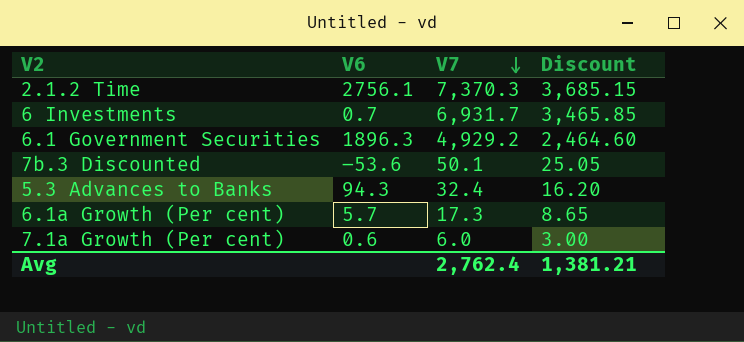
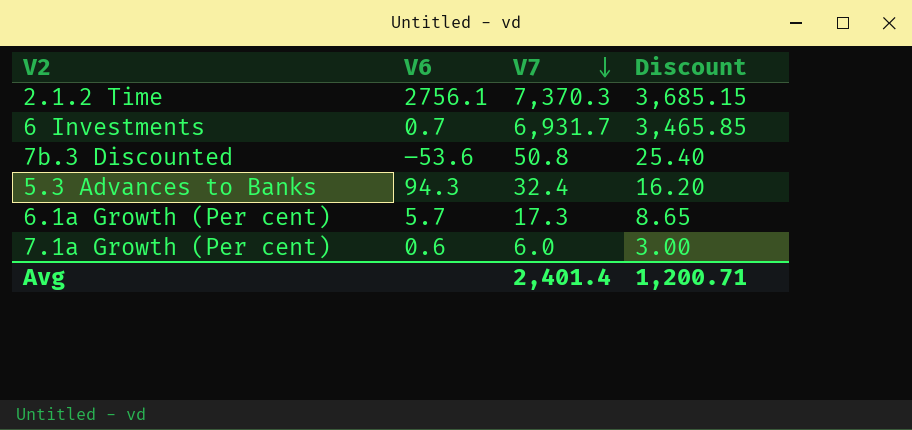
row 6.1 Government Securities: 1896.3 | 4,929.2 | 2,464.60 -> none
7b.3 Discounted | V7: 50.1 -> 50.8
7b.3 Discounted | Discount: 25.05 -> 25.40
Avg | V7: 2,762.4 -> 2,401.4
Avg | Discount: 1,381.21 -> 1,200.71

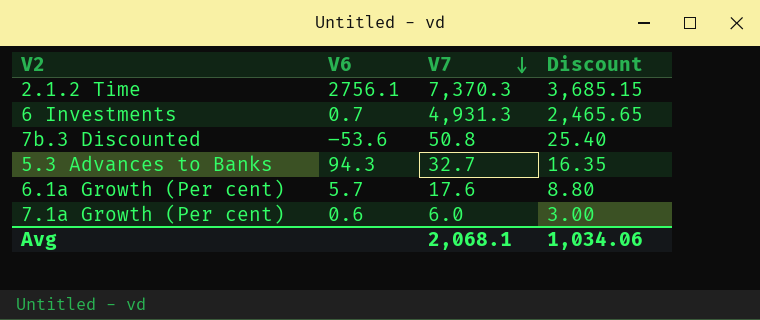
6 Investments | V7: 6,931.7 -> 4,931.3
6 Investments | Discount: 3,465.85 -> 2,465.65
5.3 Advances to Banks | V7: 32.4 -> 32.7
5.3 Advances to Banks | Discount: 16.20 -> 16.35
6.1a Growth (Per cent) | V7: 17.3 -> 17.6
6.1a Growth (Per cent) | Discount: 8.65 -> 8.80
Avg | V7: 2,401.4 -> 2,068.1
Avg | Discount: 1,200.71 -> 1,034.06

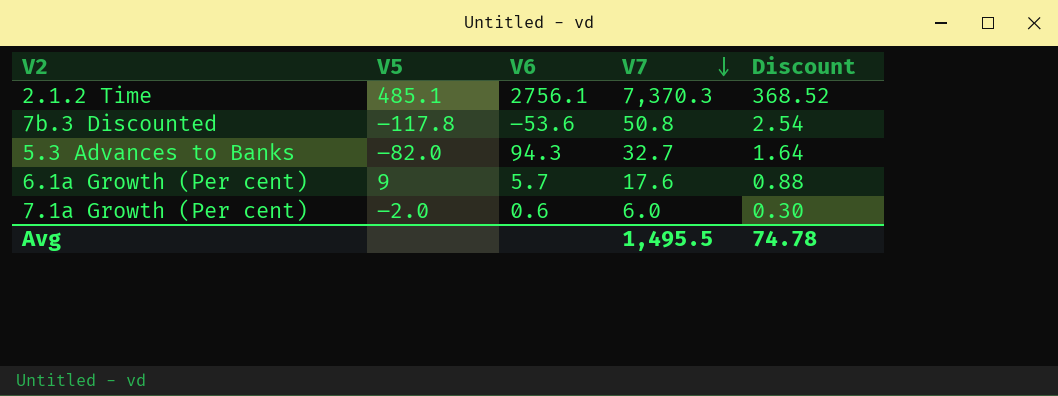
column V5 | position: none -> 2
column Discount | formula: [V7] * 0.5 -> [V7] * 0.05
row 6 Investments: 0.7 | 4,931.3 | 2,465.65 -> none
Avg | V7: 2,068.1 -> 1,495.5
Avg | Discount: 1,034.06 -> 74.78

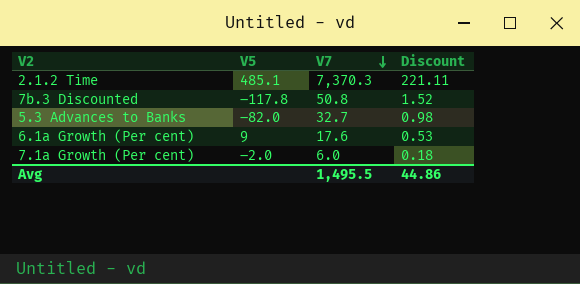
column V6 | position: 3 -> none
column Discount | formula: [V7] * 0.05 -> [V7] * 0.03
Avg | Discount: 74.78 -> 44.86

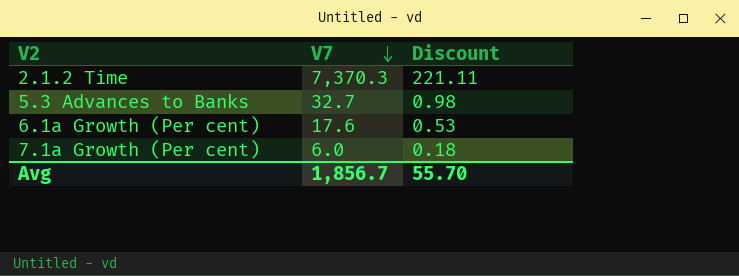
column V5 | position: 2 -> none
row 7b.3 Discounted: –117.8 | 50.8 | 1.52 -> none
Avg | V7: 1,495.5 -> 1,856.7
Avg | Discount: 44.86 -> 55.70

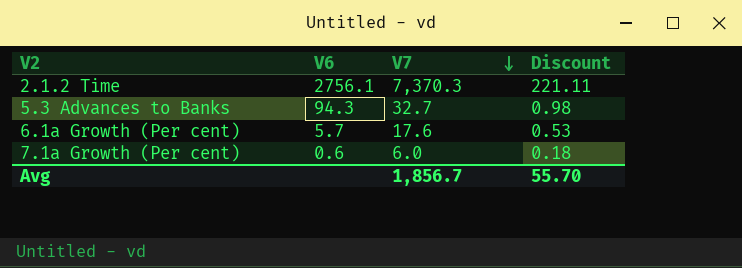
column V6 | position: none -> 2

